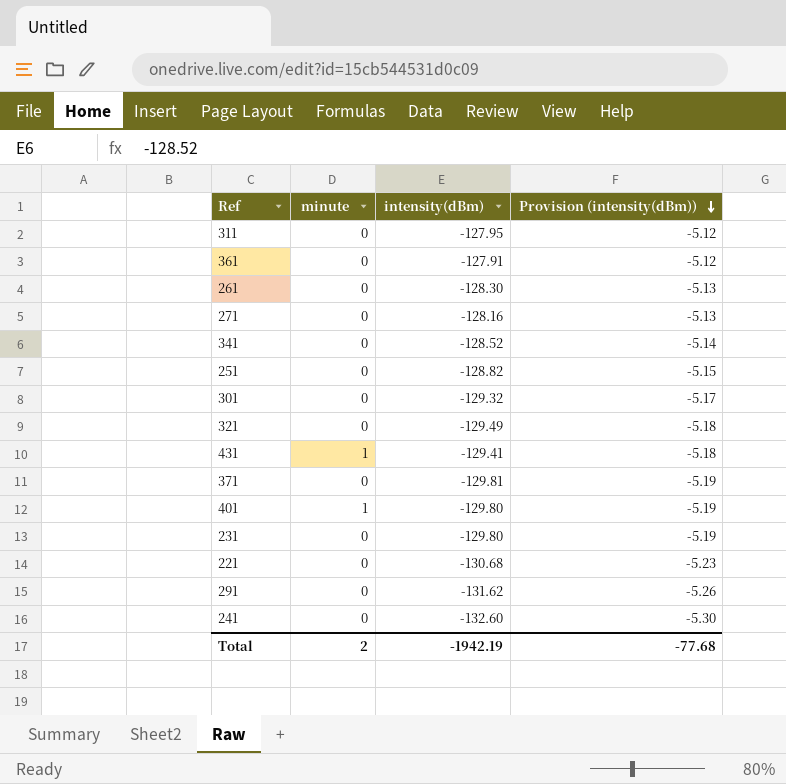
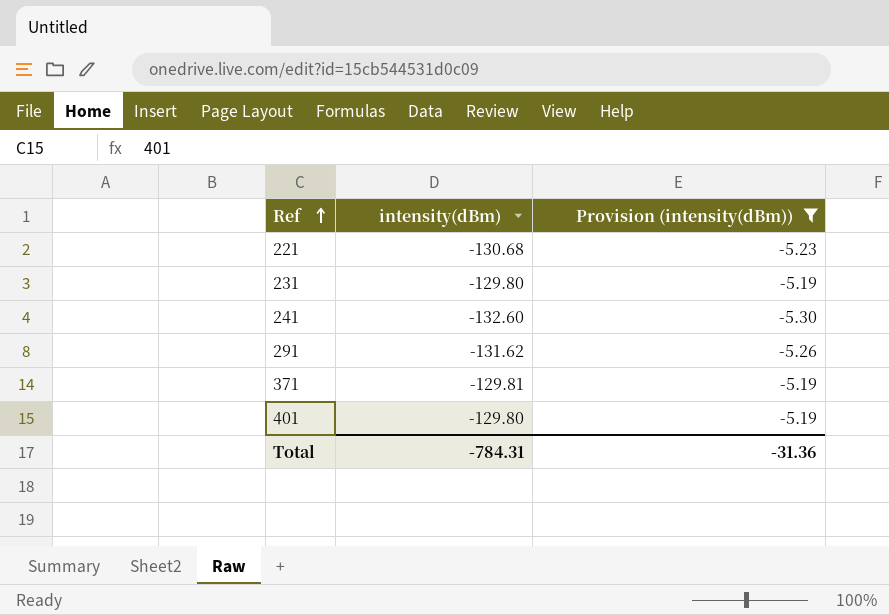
filter: none -> Provision (intensity(dBm)) <= -5.19
row order: Provision (intensity(dBm)) descending -> Ref ascending
column minute | position: 2 -> none
Total | intensity(dBm): -1942.19 -> -784.31
Total | Provision (intensity(dBm)): -77.68 -> -31.36

